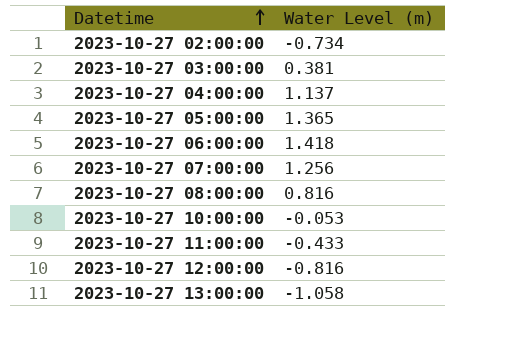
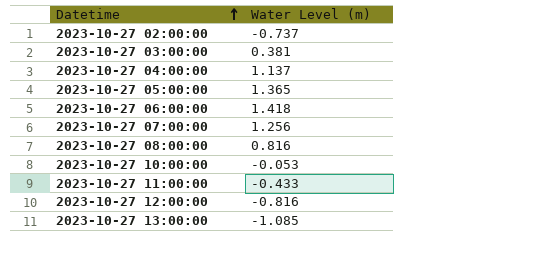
2023-10-27 02:00:00 | Water Level (m): -0.734 -> -0.737
2023-10-27 13:00:00 | Water Level (m): -1.058 -> -1.085

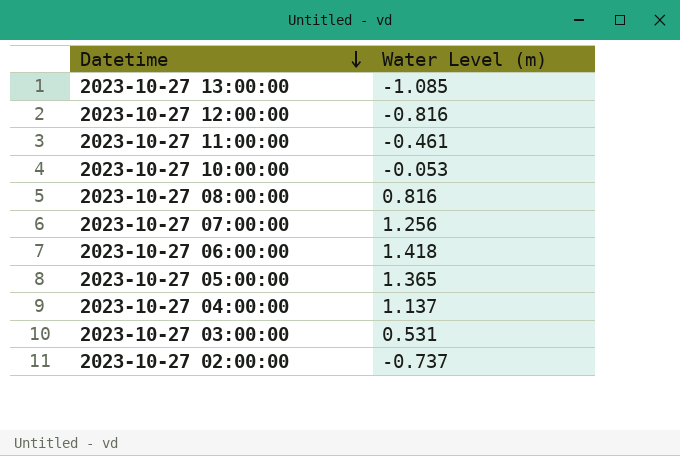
row order: Datetime ascending -> Datetime descending
2023-10-27 11:00:00 | Water Level (m): -0.433 -> -0.461
2023-10-27 03:00:00 | Water Level (m): 0.381 -> 0.531

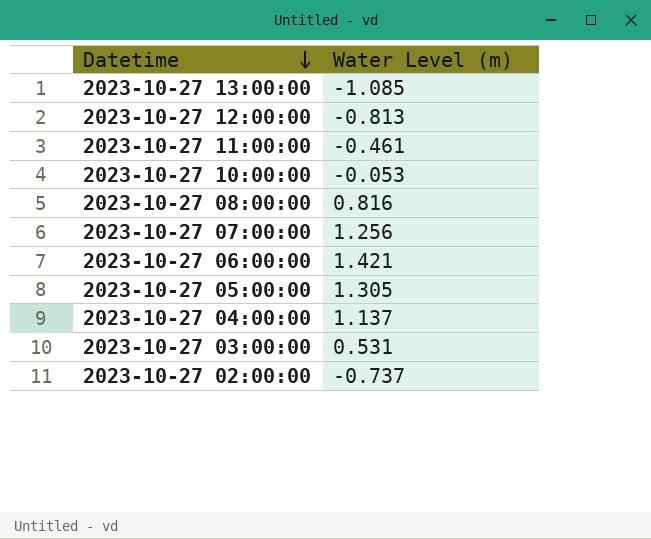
2023-10-27 12:00:00 | Water Level (m): -0.816 -> -0.813
2023-10-27 06:00:00 | Water Level (m): 1.418 -> 1.421
2023-10-27 05:00:00 | Water Level (m): 1.365 -> 1.305

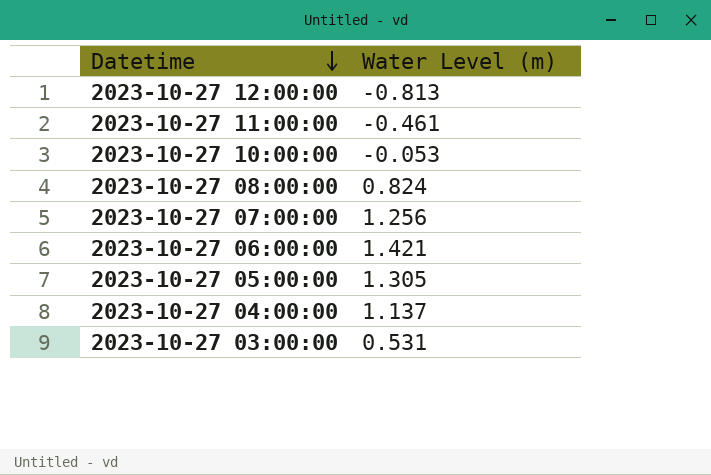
row 2023-10-27 13:00:00: -1.085 -> none
row 2023-10-27 02:00:00: -0.737 -> none
2023-10-27 08:00:00 | Water Level (m): 0.816 -> 0.824

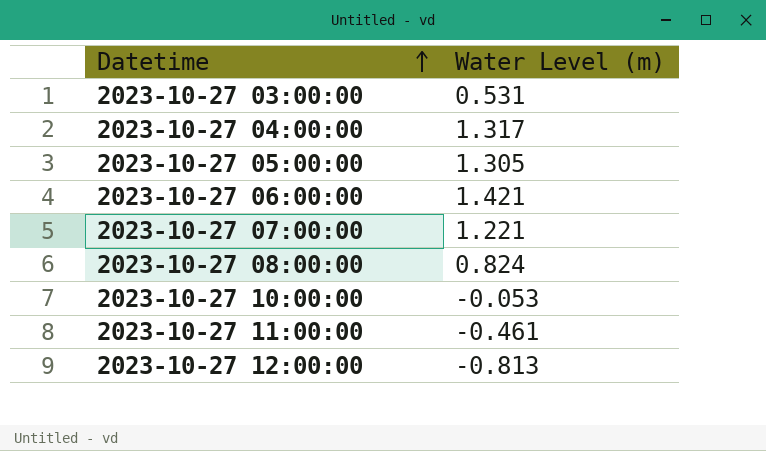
row order: Datetime descending -> Datetime ascending
2023-10-27 04:00:00 | Water Level (m): 1.137 -> 1.317
2023-10-27 07:00:00 | Water Level (m): 1.256 -> 1.221

